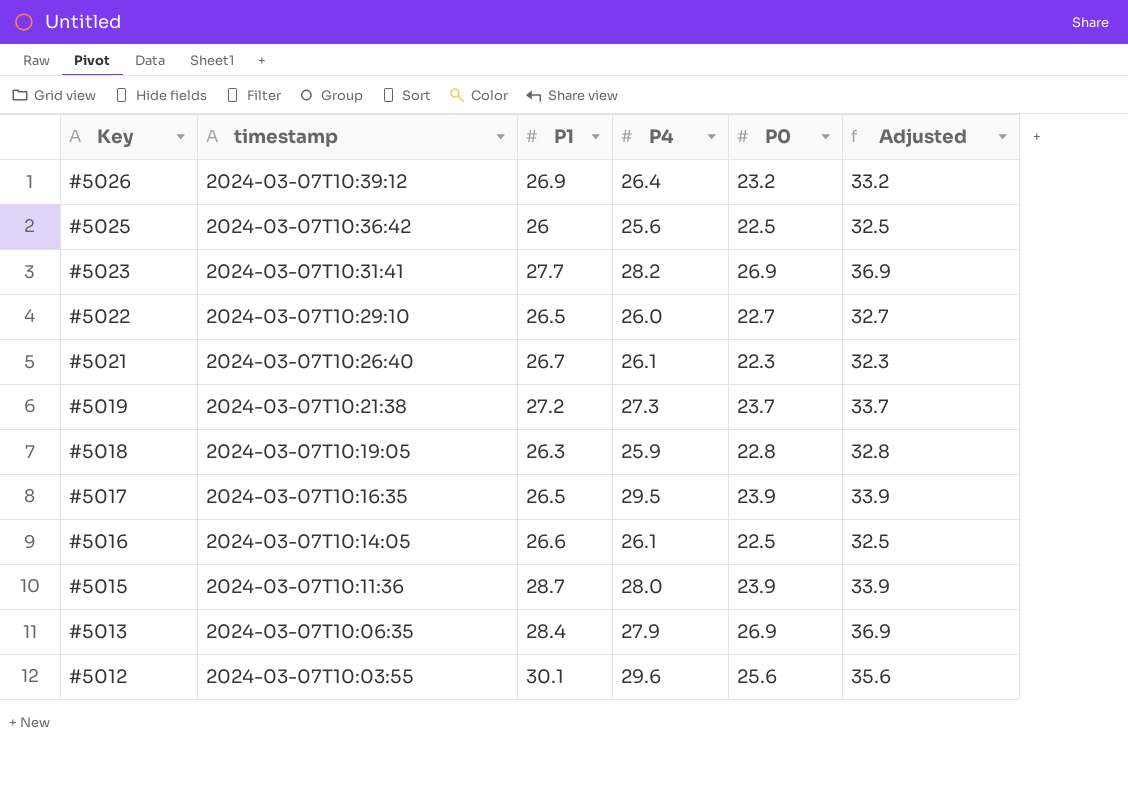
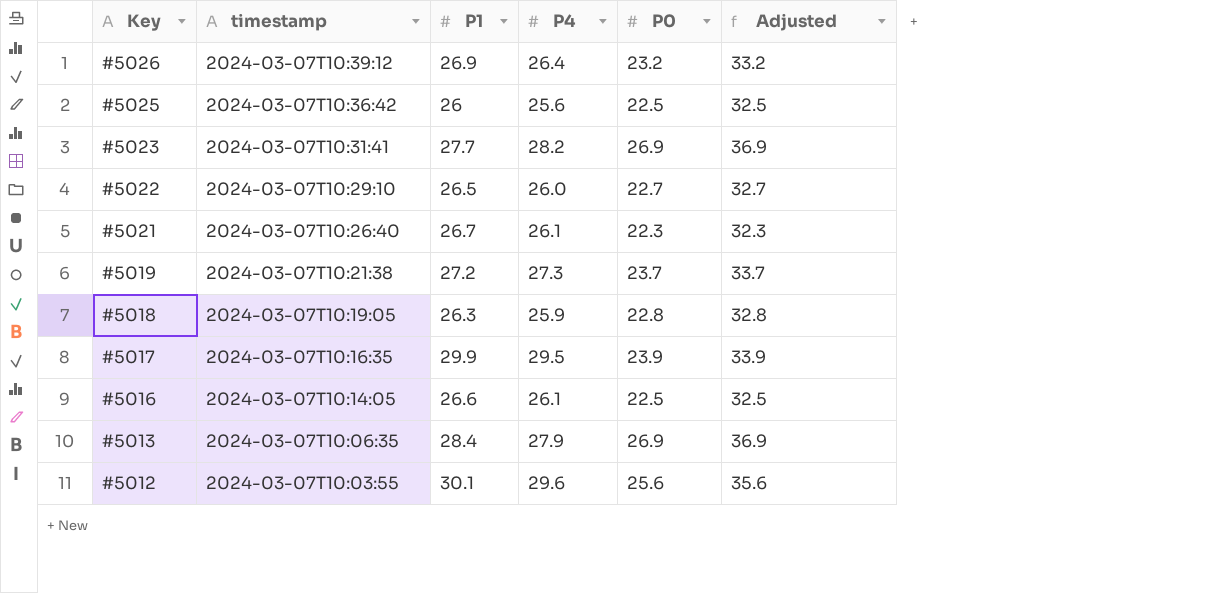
row #5015: 2024-03-07T10:11:36 | 28.7 | 28.0 | 23.9 | 33.9 -> none
#5017 | P1: 26.5 -> 29.9

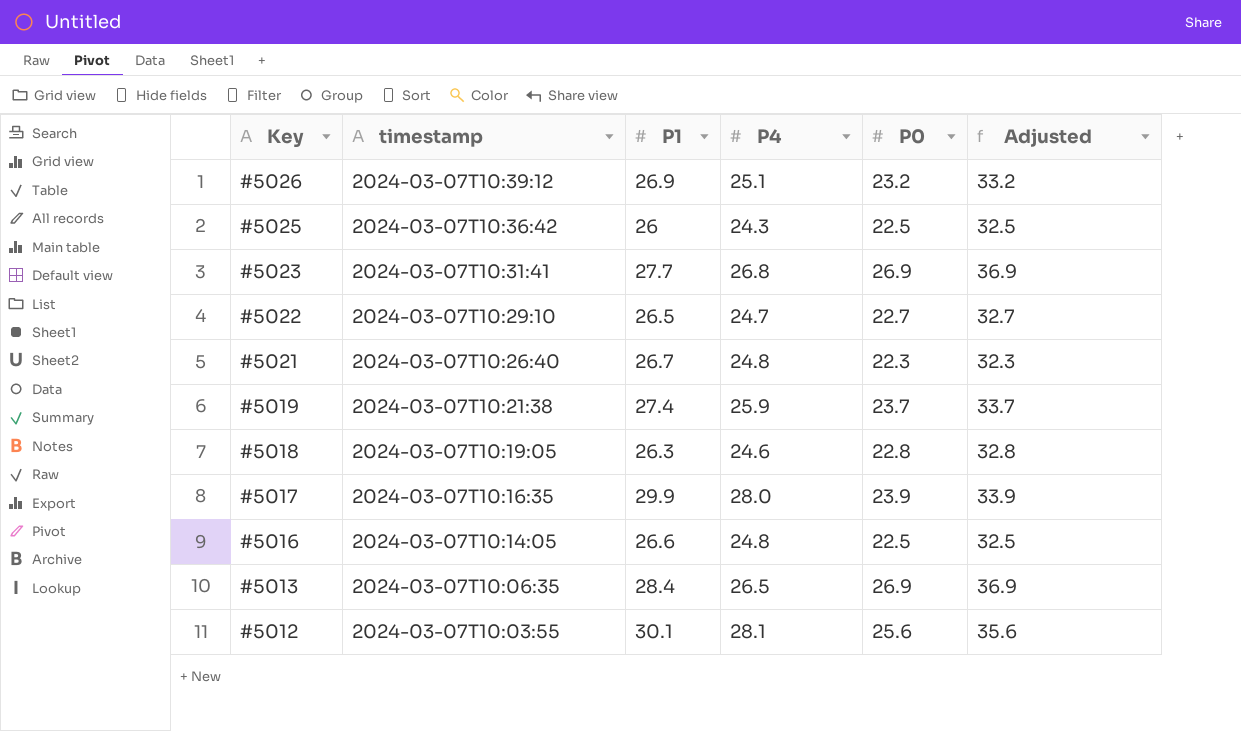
#5026 | P4: 26.4 -> 25.1
#5025 | P4: 25.6 -> 24.3
#5023 | P4: 28.2 -> 26.8
#5022 | P4: 26.0 -> 24.7
#5021 | P4: 26.1 -> 24.8
#5019 | P1: 27.2 -> 27.4
#5019 | P4: 27.3 -> 25.9
#5018 | P4: 25.9 -> 24.6
#5017 | P4: 29.5 -> 28.0
#5016 | P4: 26.1 -> 24.8
#5013 | P4: 27.9 -> 26.5
#5012 | P4: 29.6 -> 28.1

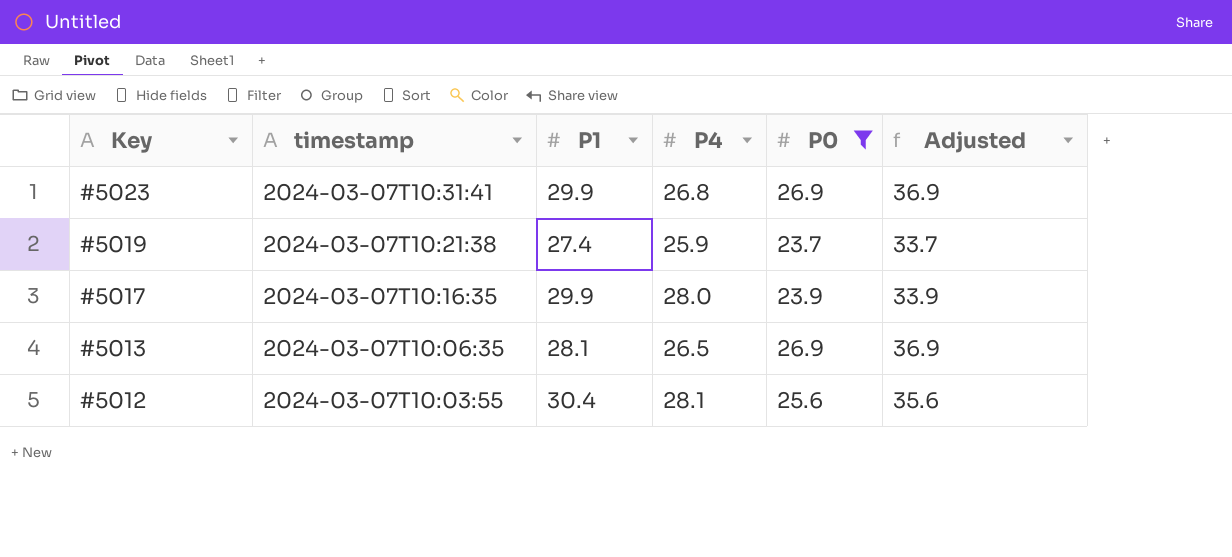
filter: none -> P0 >= 23.7
#5023 | P1: 27.7 -> 29.9
#5013 | P1: 28.4 -> 28.1
#5012 | P1: 30.1 -> 30.4

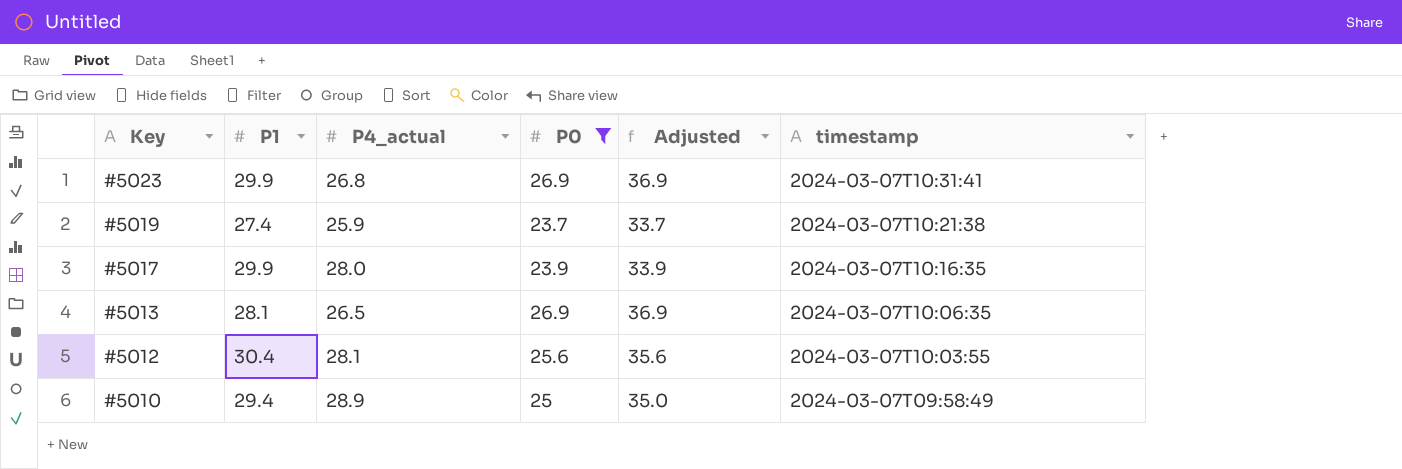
column name: P4 -> P4_actual
column timestamp | position: 2 -> 6
row #5010: none -> 29.4 | 28.9 | 25 | 35.0 | 2024-03-07T09:58:49

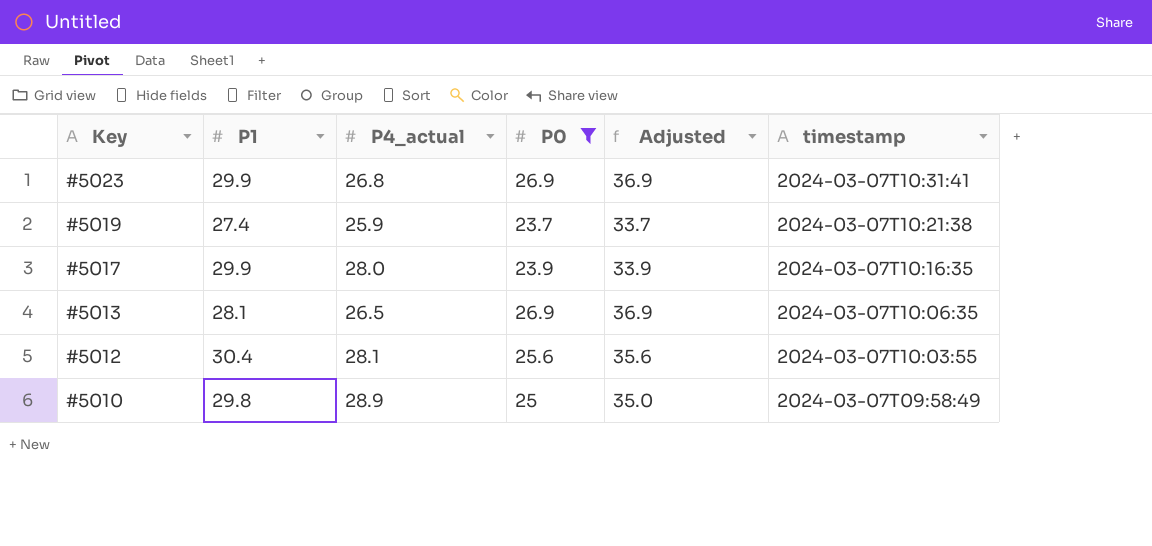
#5010 | P1: 29.4 -> 29.8

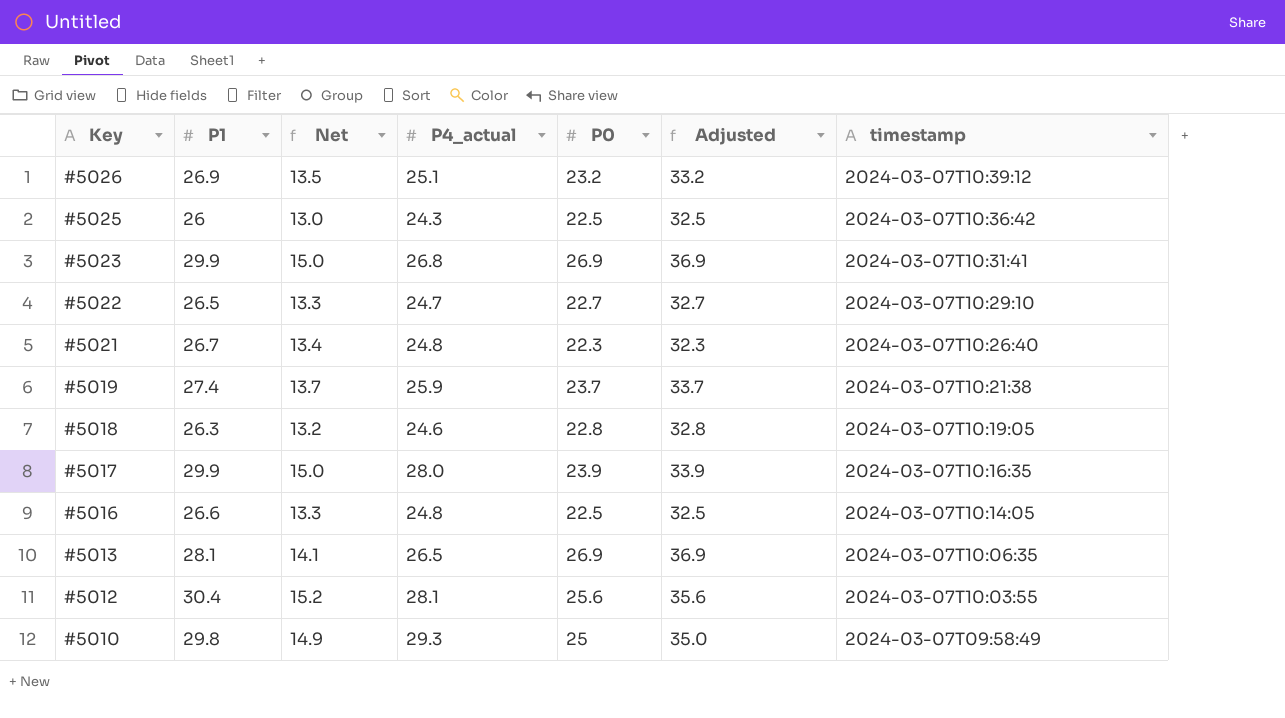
filter: P0 >= 23.7 -> none
column Net | formula: none -> [P1] * 0.5
#5010 | P4_actual: 28.9 -> 29.3

